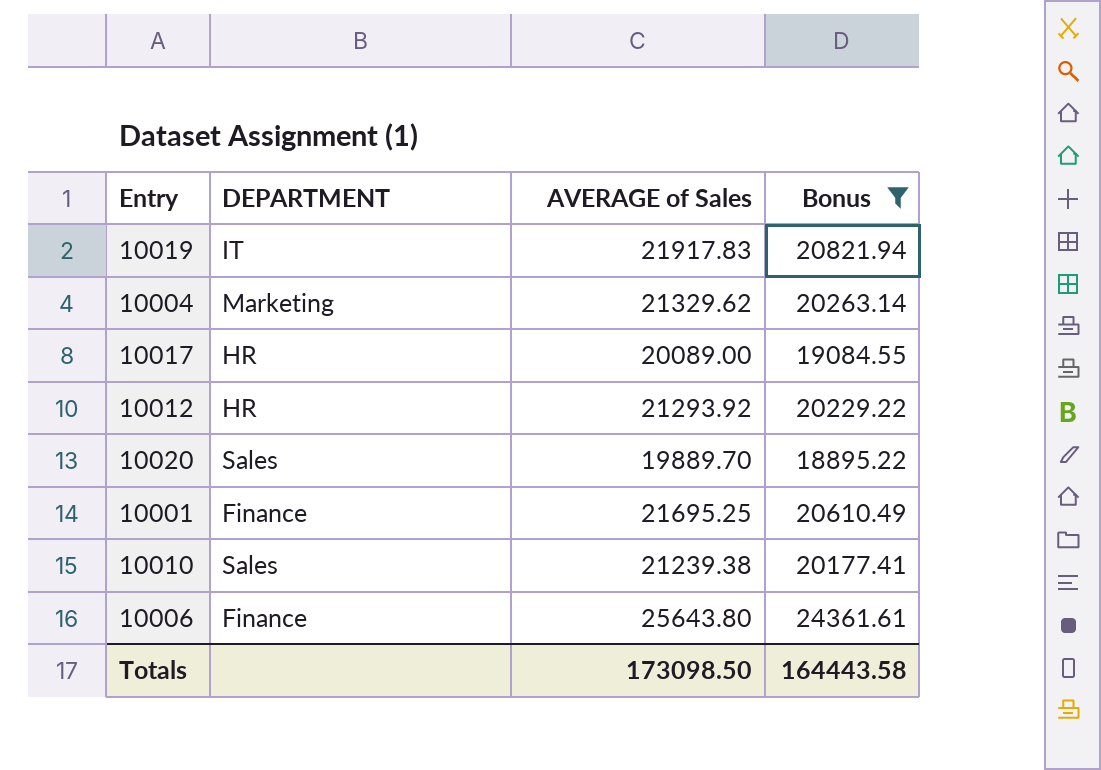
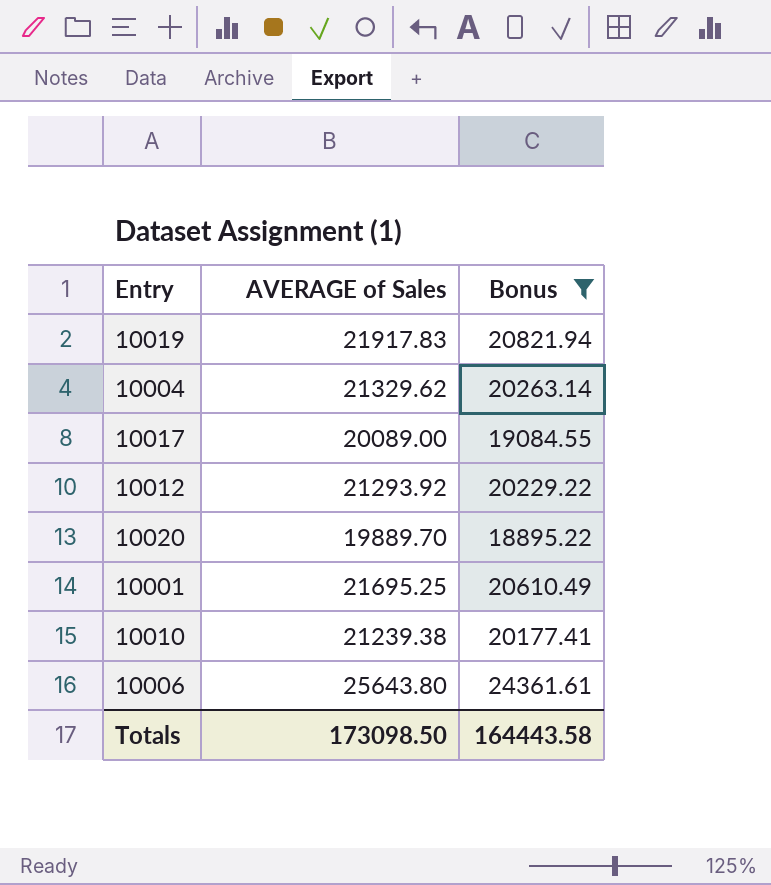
column DEPARTMENT | position: 2 -> none

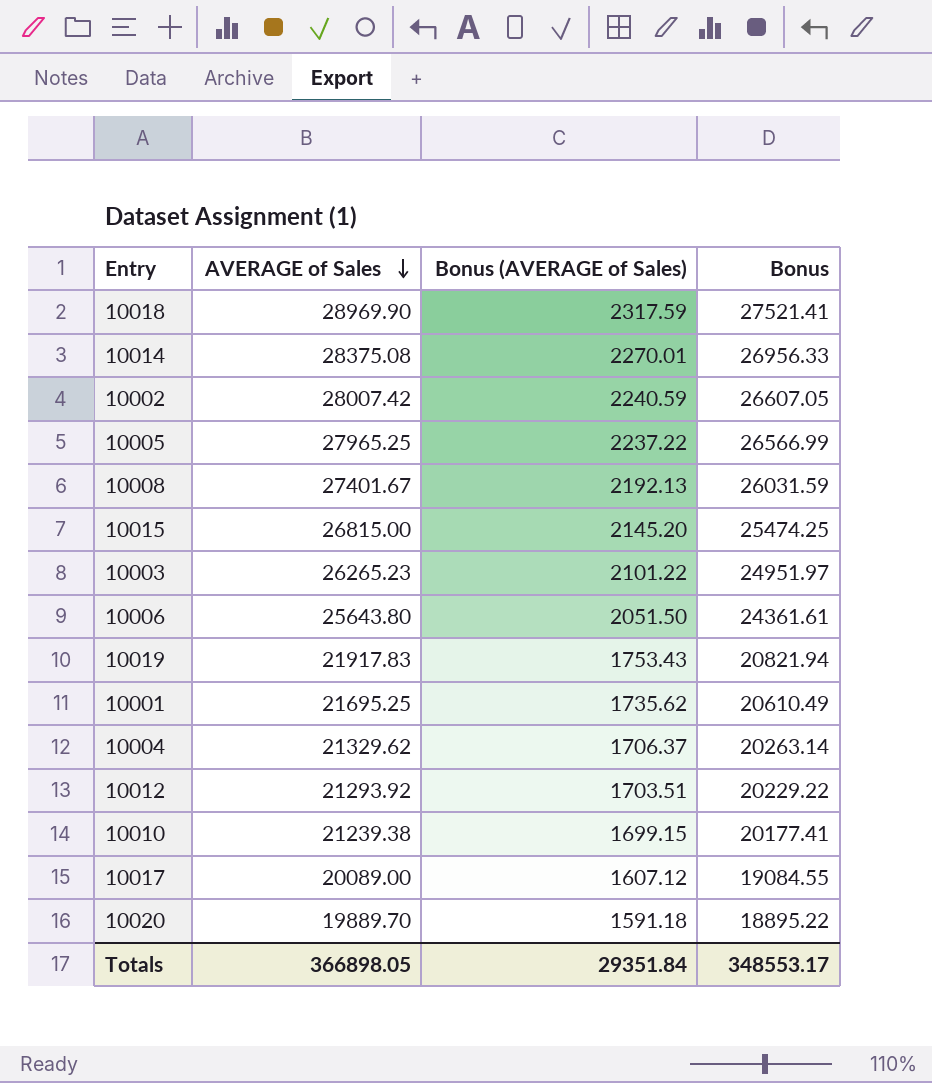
filter: Bonus <= 24361.61 -> none
row order: none -> AVERAGE of Sales descending
column Bonus (AVERAGE of Sales) | formula: none -> [AVERAGE of Sales] * 0.08
Totals | AVERAGE of Sales: 173098.50 -> 366898.05
Totals | Bonus: 164443.58 -> 348553.17

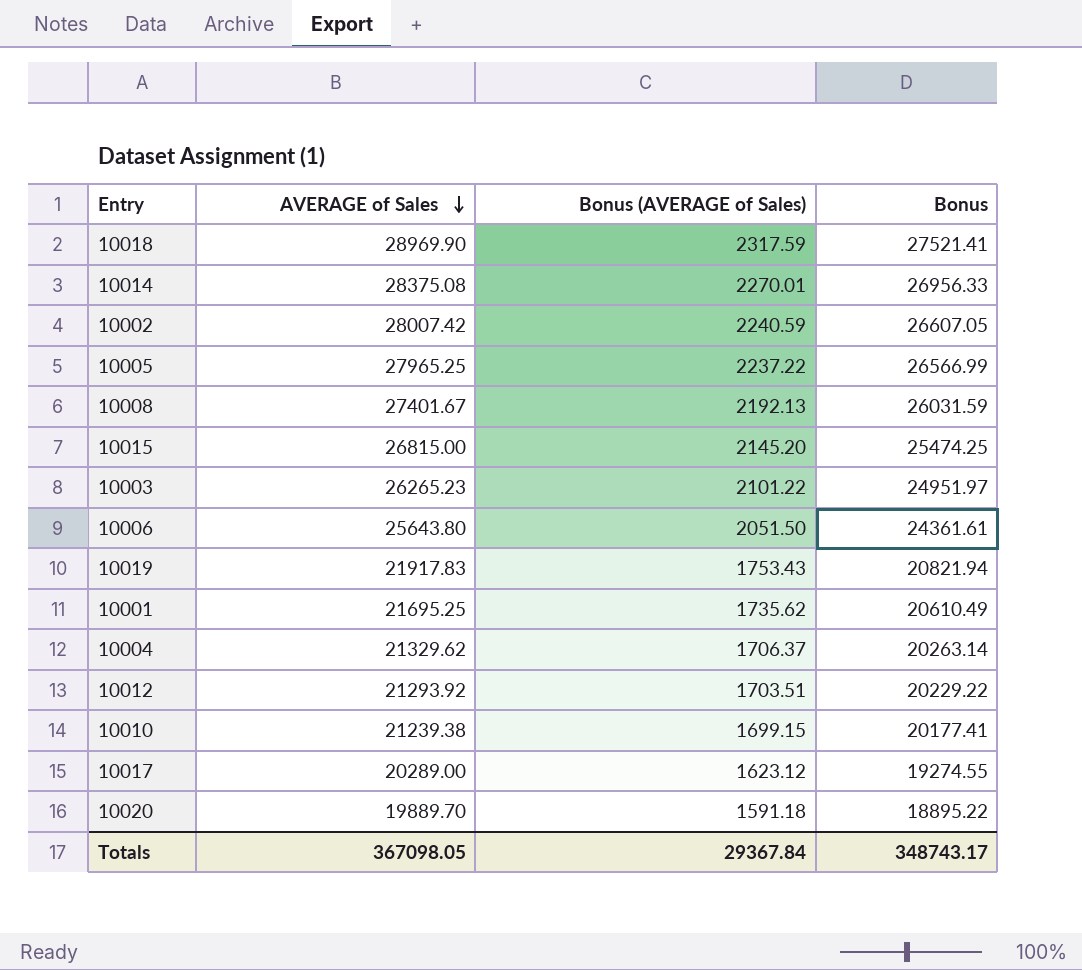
10017 | AVERAGE of Sales: 20089.00 -> 20289.00
10017 | Bonus (AVERAGE of Sales): 1607.12 -> 1623.12
10017 | Bonus: 19084.55 -> 19274.55
Totals | AVERAGE of Sales: 366898.05 -> 367098.05
Totals | Bonus (AVERAGE of Sales): 29351.84 -> 29367.84
Totals | Bonus: 348553.17 -> 348743.17

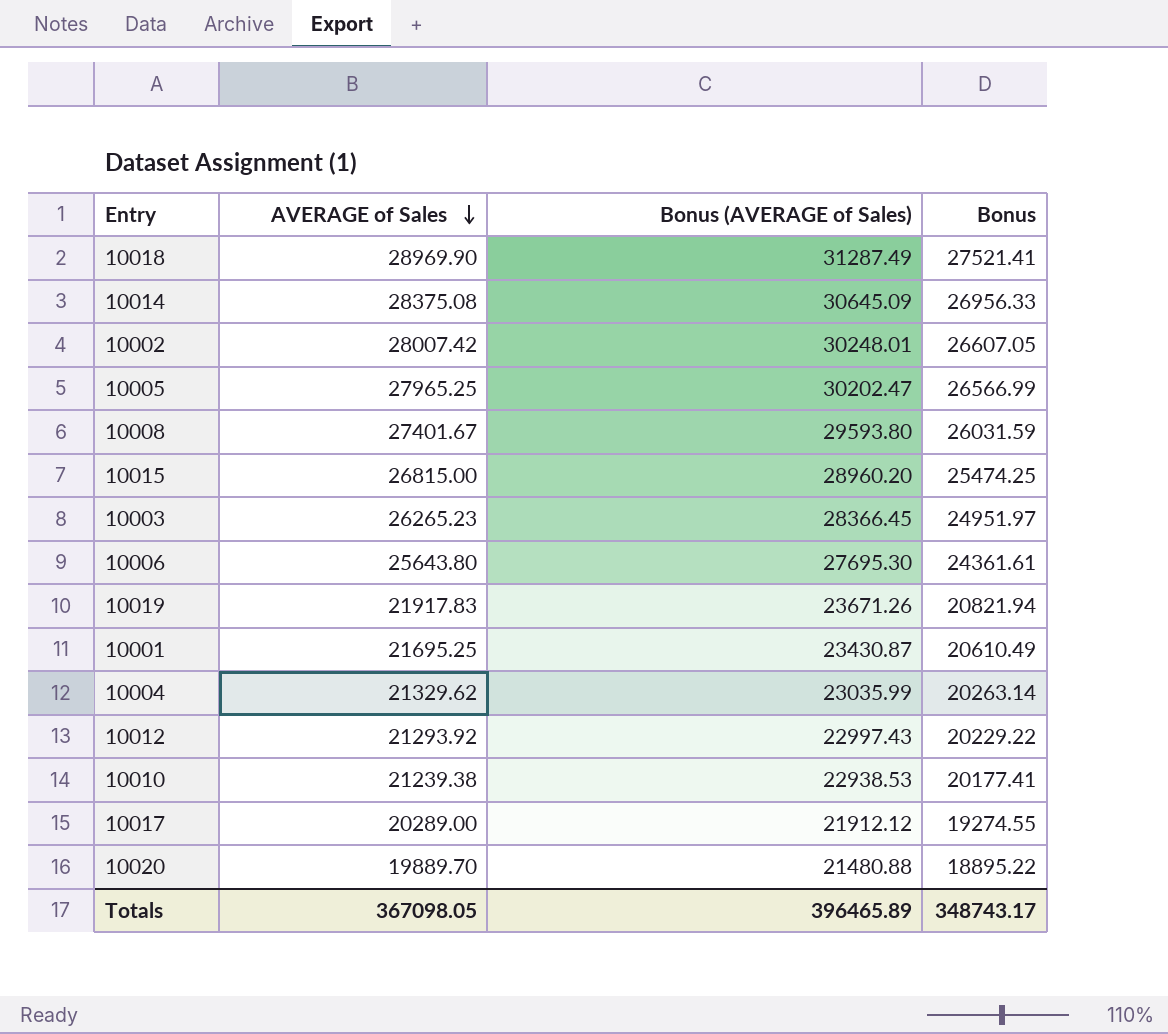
column Bonus (AVERAGE of Sales) | formula: [AVERAGE of Sales] * 0.08 -> [AVERAGE of Sales] * 1.08
Totals | Bonus (AVERAGE of Sales): 29367.84 -> 396465.89

